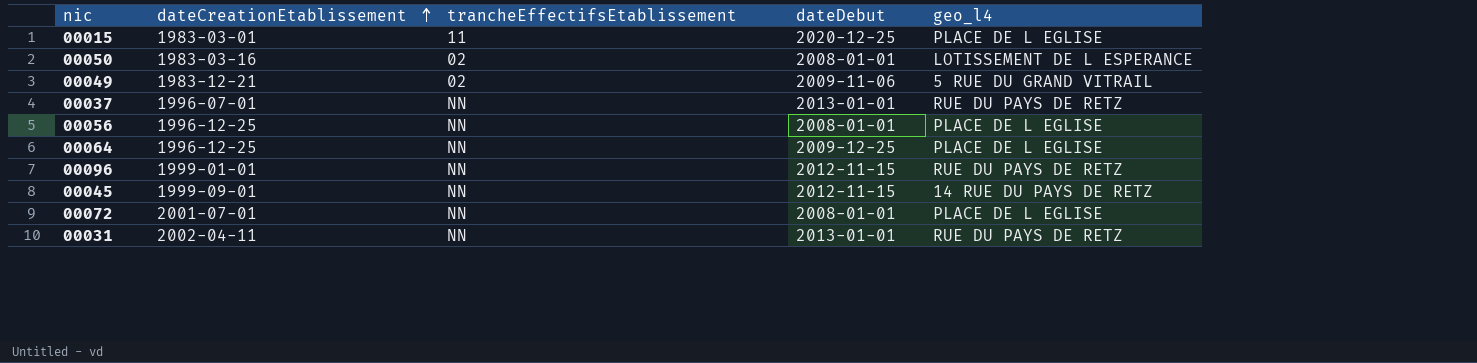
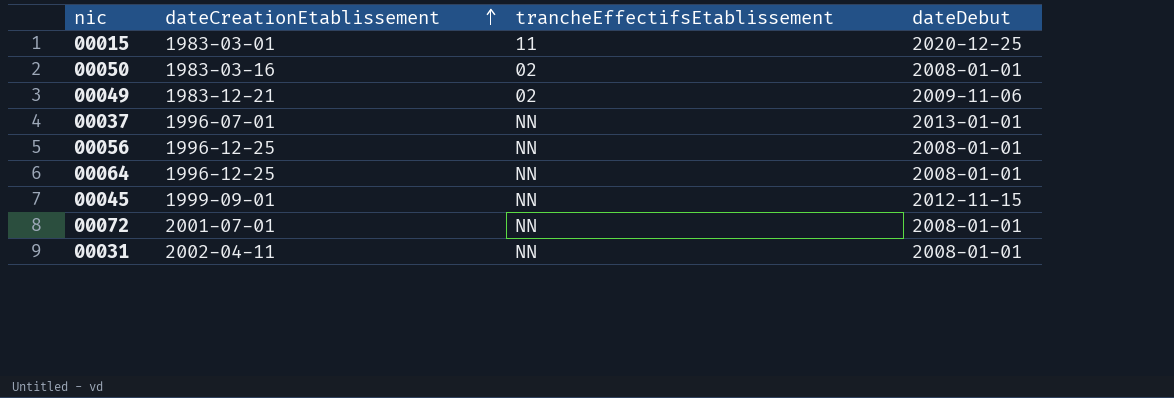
column geo_l4 | position: 5 -> none
row 00096: 1999-01-01 | NN | 2012-11-15 | RUE DU PAYS DE RETZ -> none
00064 | dateDebut: 2009-12-25 -> 2008-01-01
00031 | dateDebut: 2013-01-01 -> 2008-01-01

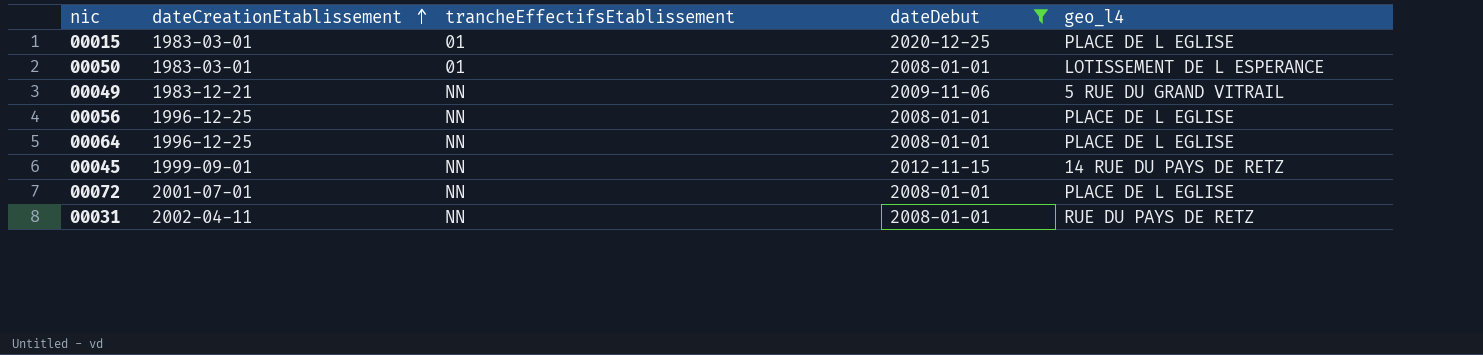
filter: none -> dateDebut != 2013-01-01
column geo_l4 | position: none -> 5
00015 | trancheEffectifsEtablissement: 11 -> 01
00050 | dateCreationEtablissement: 1983-03-16 -> 1983-03-01
00050 | trancheEffectifsEtablissement: 02 -> 01
00049 | trancheEffectifsEtablissement: 02 -> NN

